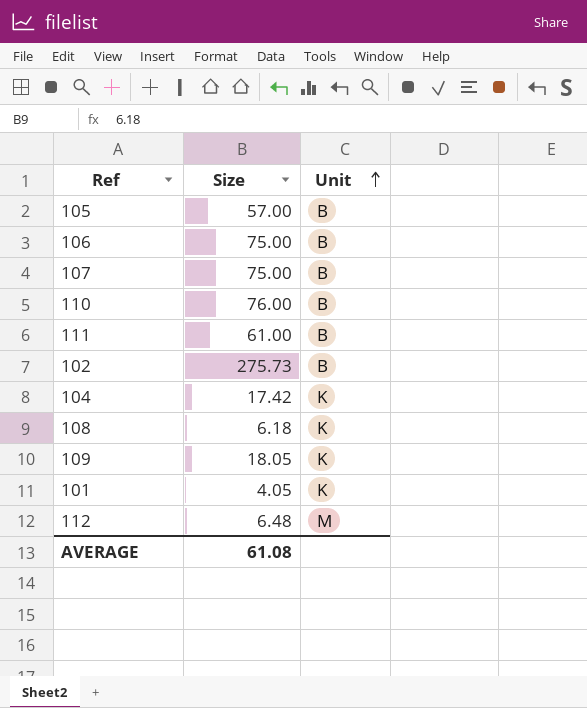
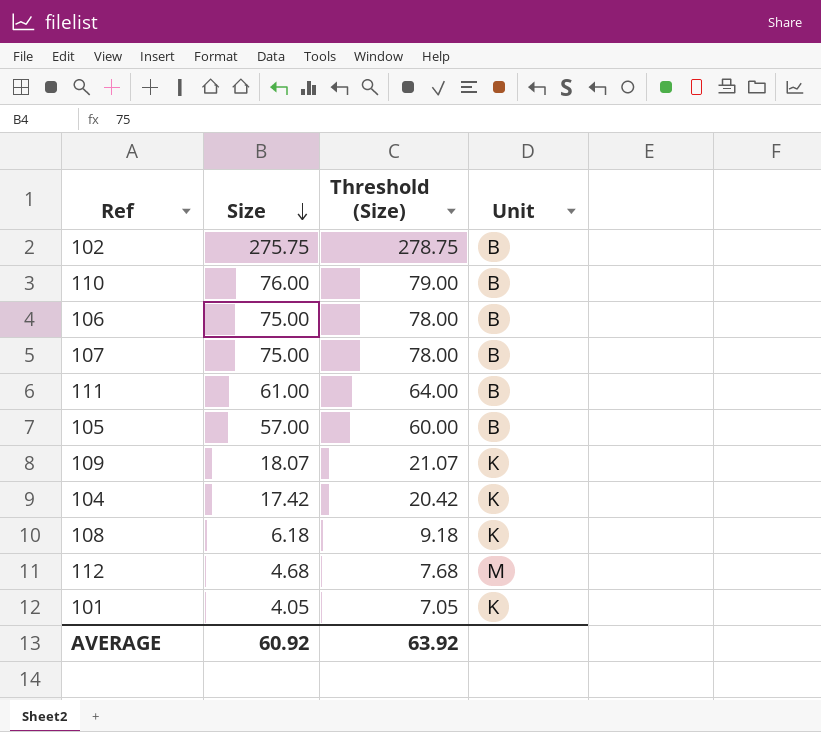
row order: Unit ascending -> Size descending
column Threshold (Size) | formula: none -> [Size] + 3
102 | Size: 275.73 -> 275.75
109 | Size: 18.05 -> 18.07
112 | Size: 6.48 -> 4.68
AVERAGE | Size: 61.08 -> 60.92

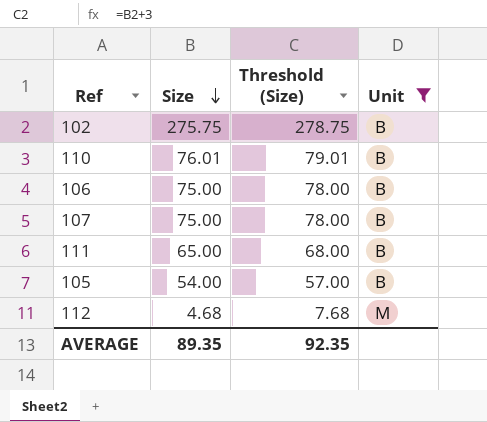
filter: none -> Unit != K
110 | Size: 76.00 -> 76.01
110 | Threshold (Size): 79.00 -> 79.01
111 | Size: 61.00 -> 65.00
111 | Threshold (Size): 64.00 -> 68.00
105 | Size: 57.00 -> 54.00
105 | Threshold (Size): 60.00 -> 57.00
AVERAGE | Size: 60.92 -> 89.35
AVERAGE | Threshold (Size): 63.92 -> 92.35

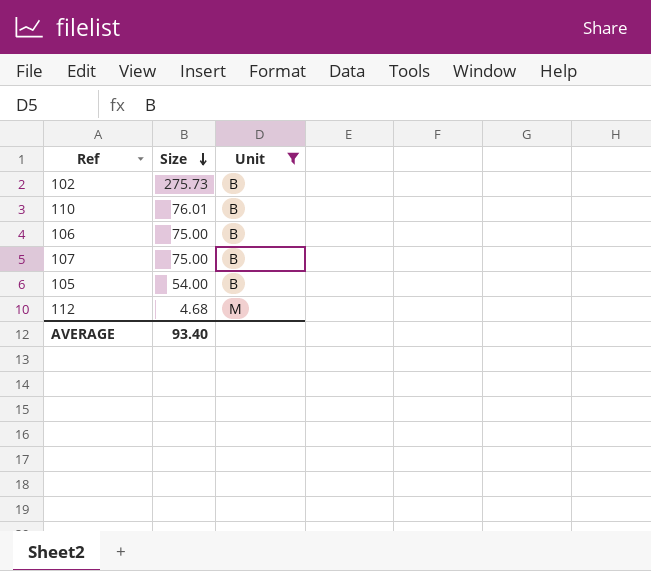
column Threshold (Size) | formula: [Size] + 3 -> none
row 111: 65.00 | 68.00 | B -> none
102 | Size: 275.75 -> 275.73
AVERAGE | Size: 89.35 -> 93.40

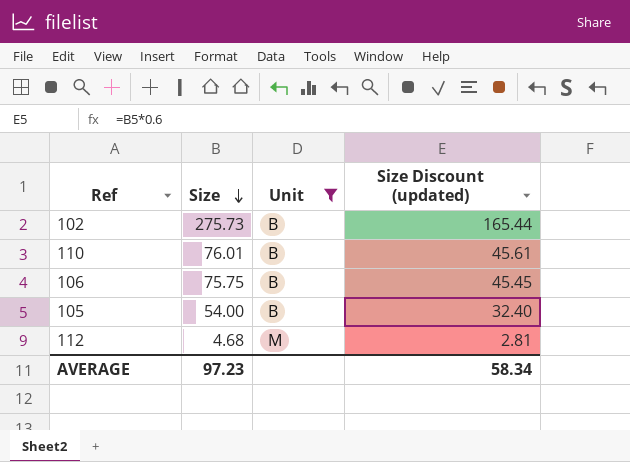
column Size Discount (updated) | formula: none -> [Size] * 0.6
row 107: 75.00 | B -> none
106 | Size: 75.00 -> 75.75
AVERAGE | Size: 93.40 -> 97.23

